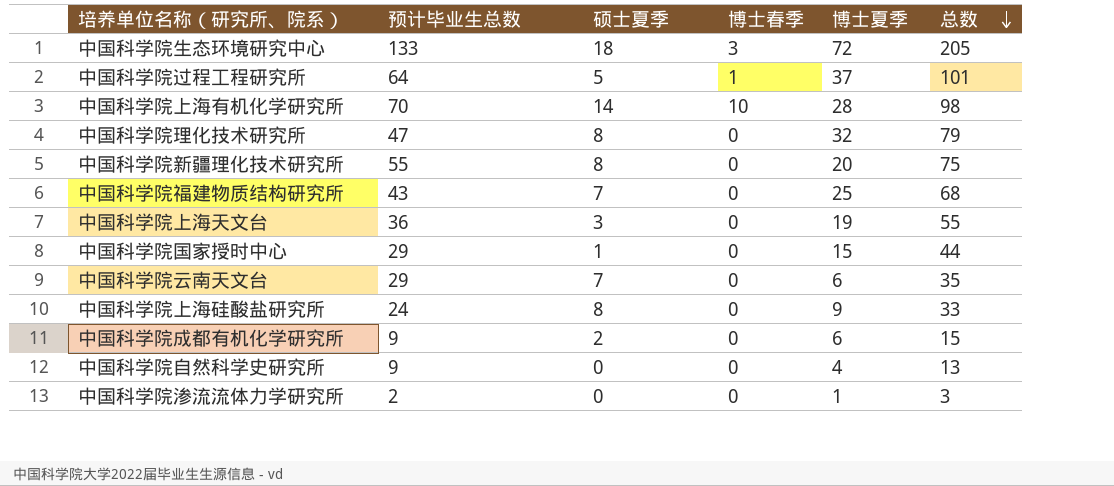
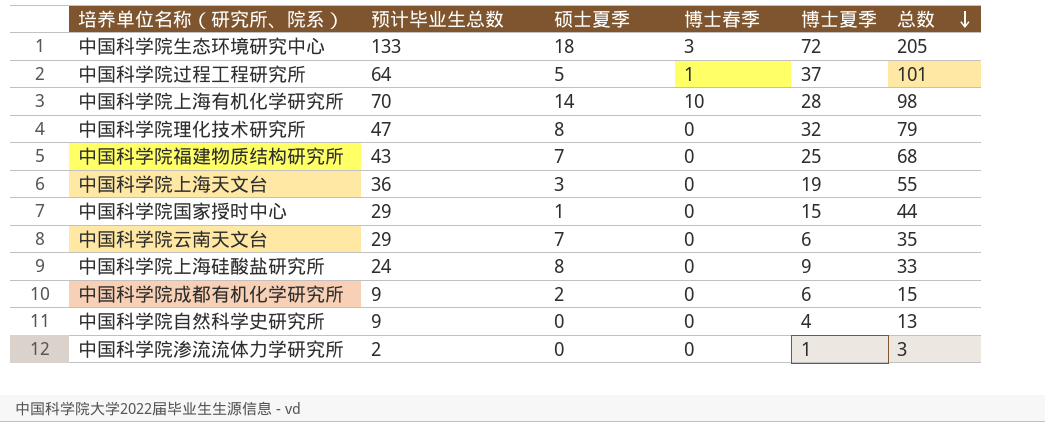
row 中国科学院新疆理化技术研究所: 55 | 8 | 0 | 20 | 75 -> none

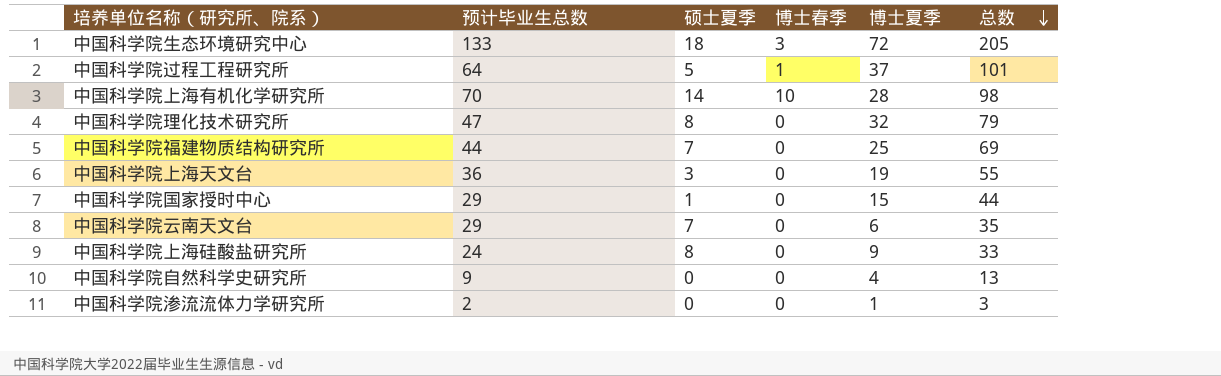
row 中国科学院成都有机化学研究所: 9 | 2 | 0 | 6 | 15 -> none
中国科学院福建物质结构研究所 | 预计毕业生总数: 43 -> 44
中国科学院福建物质结构研究所 | 总数: 68 -> 69

